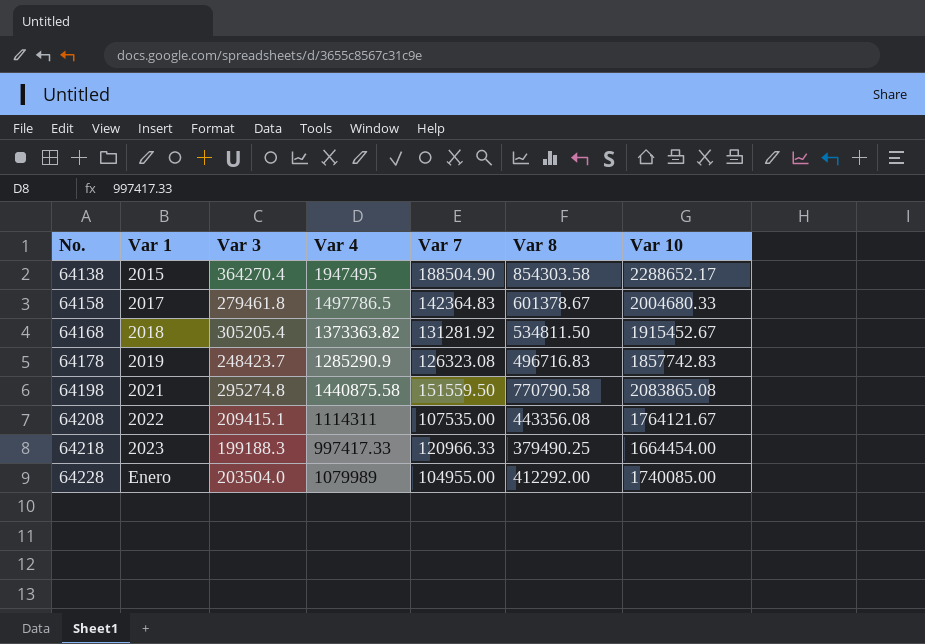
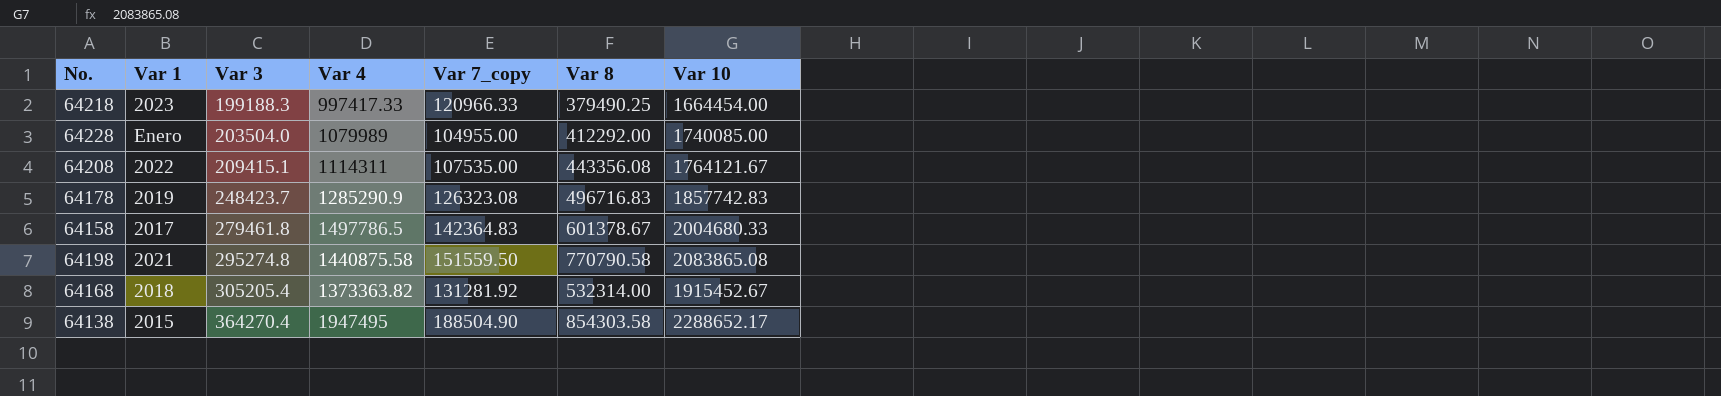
row order: No. ascending -> Var 3 ascending
column name: Var 7 -> Var 7_copy
64168 | Var 8: 534811.50 -> 532314.00

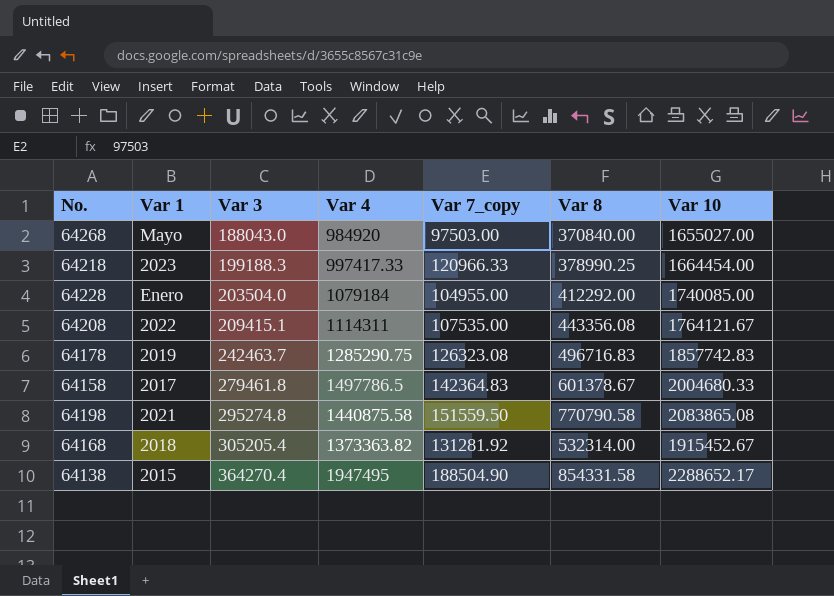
row 64268: none -> Mayo | 188043.0 | 984920 | 97503.00 | 370840.00 | 1655027.00
64218 | Var 8: 379490.25 -> 378990.25
64228 | Var 4: 1079989 -> 1079184
64178 | Var 3: 248423.7 -> 242463.7
64178 | Var 4: 1285290.9 -> 1285290.75
64138 | Var 8: 854303.58 -> 854331.58

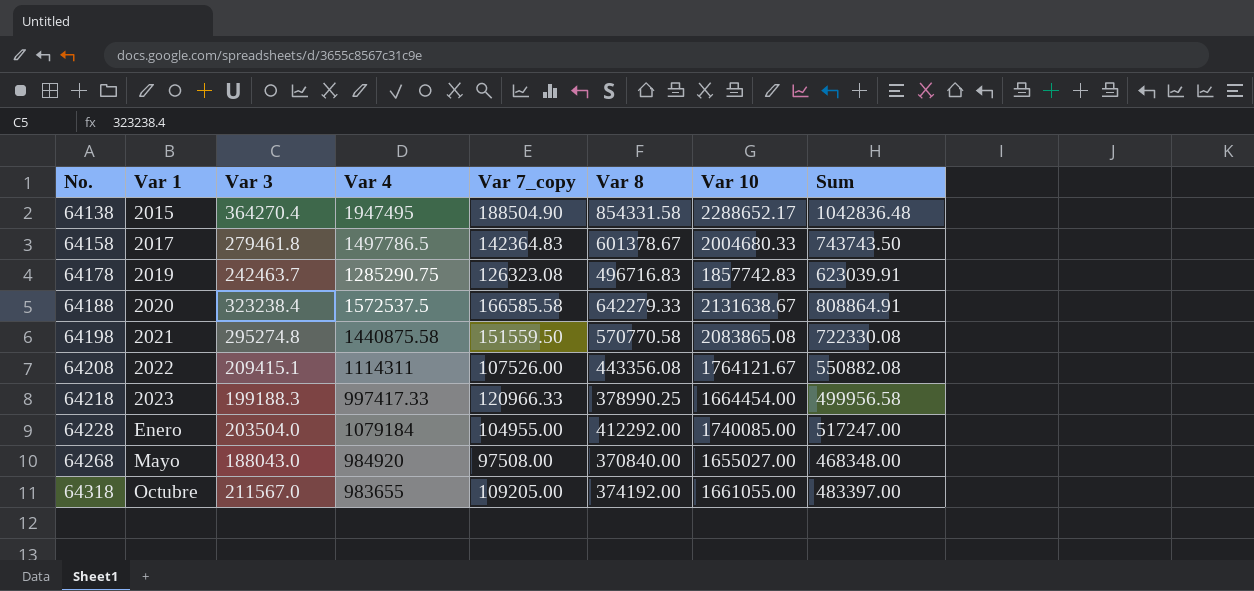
row order: Var 3 ascending -> No. ascending
column Sum | formula: none -> [Var 7_copy] + [Var 8]
row 64168: 2018 | 305205.4 | 1373363.82 | 131281.92 | 532314.00 | 1915452.67 -> none
row 64188: none -> 2020 | 323238.4 | 1572537.5 | 166585.58 | 642279.33 | 2131638.67 | 808864.91
64198 | Var 8: 770790.58 -> 570770.58
64208 | Var 7_copy: 107535.00 -> 107526.00
64268 | Var 7_copy: 97503.00 -> 97508.00
row 64318: none -> Octubre | 211567.0 | 983655 | 109205.00 | 374192.00 | 1661055.00 | 483397.00

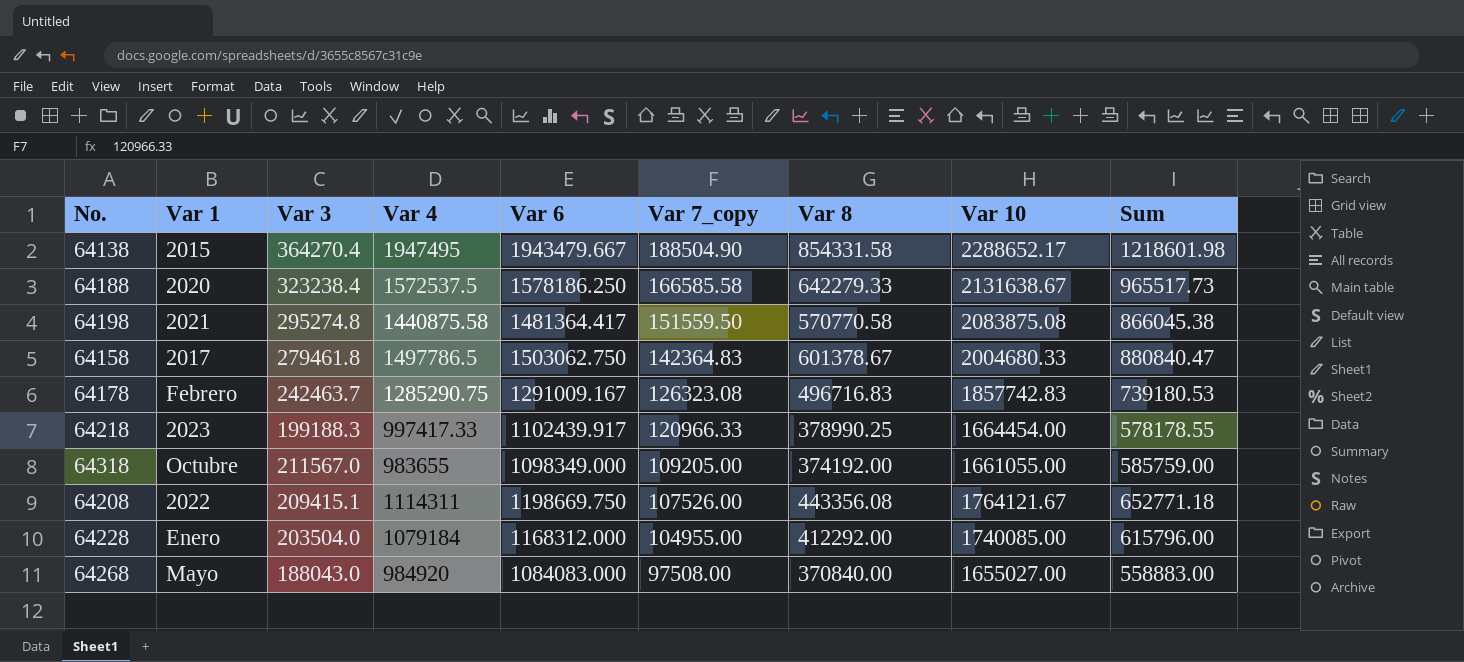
row order: No. ascending -> Var 7_copy descending
column Var 6 | position: none -> 5
column Sum | formula: [Var 7_copy] + [Var 8] -> [Var 3] + [Var 8]
64198 | Var 10: 2083865.08 -> 2083875.08
64178 | Var 1: 2019 -> Febrero

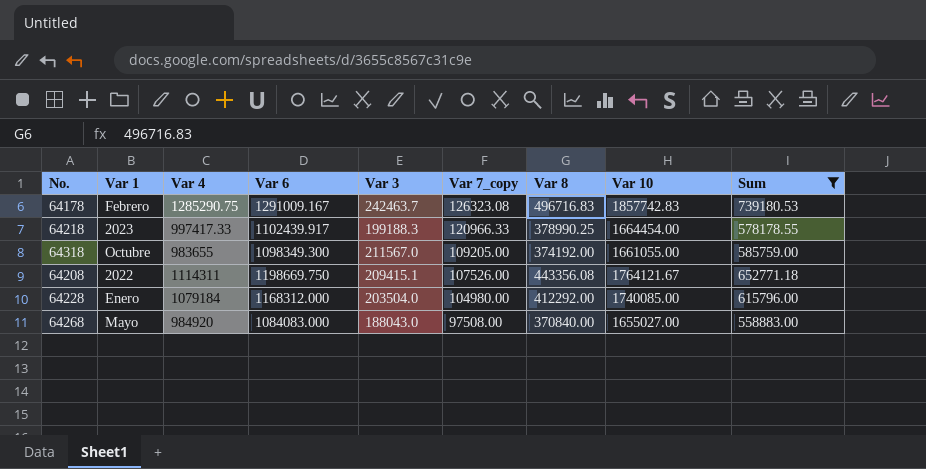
filter: none -> Sum <= 739180.53
column Var 3 | position: 3 -> 5
64318 | Var 6: 1098349.000 -> 1098349.300
64228 | Var 7_copy: 104955.00 -> 104980.00

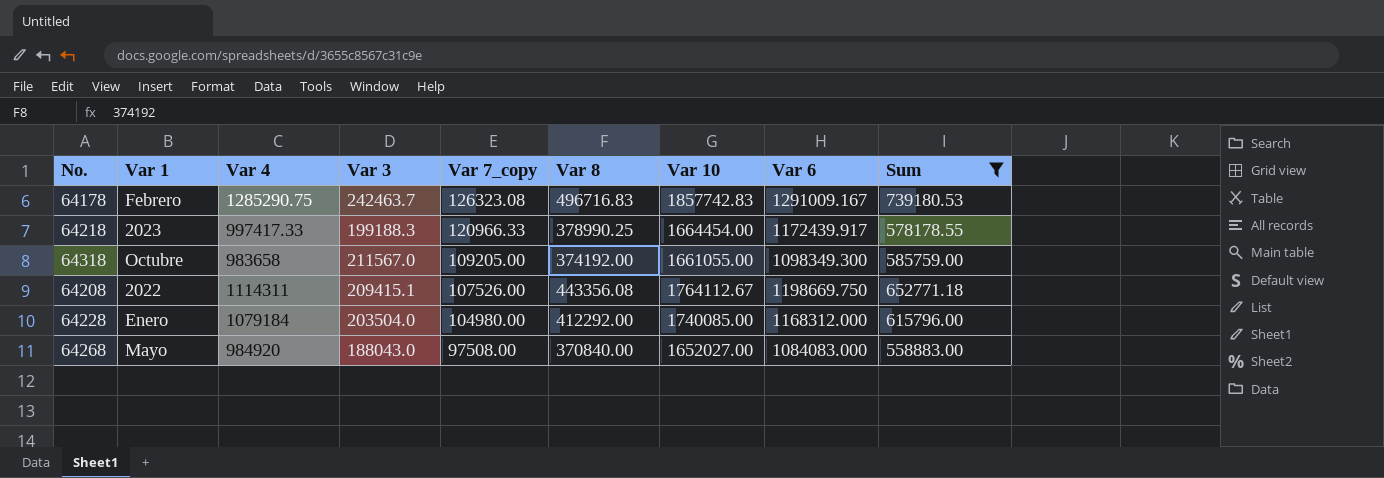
column Var 6 | position: 4 -> 8
64218 | Var 6: 1102439.917 -> 1172439.917
64318 | Var 4: 983655 -> 983658
64208 | Var 10: 1764121.67 -> 1764112.67
64268 | Var 10: 1655027.00 -> 1652027.00

